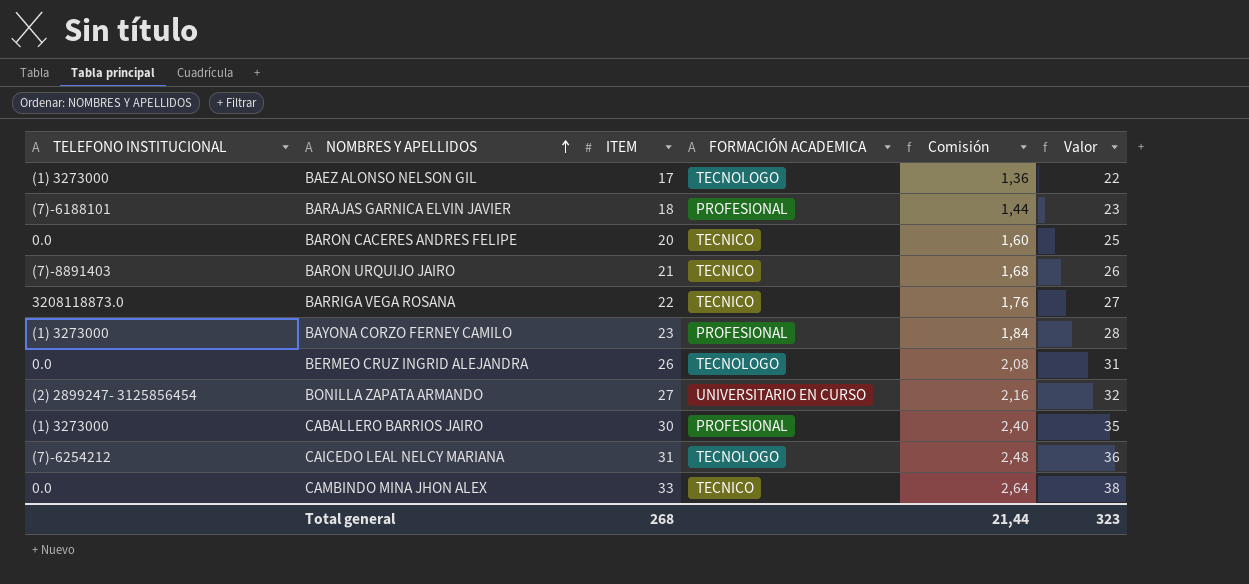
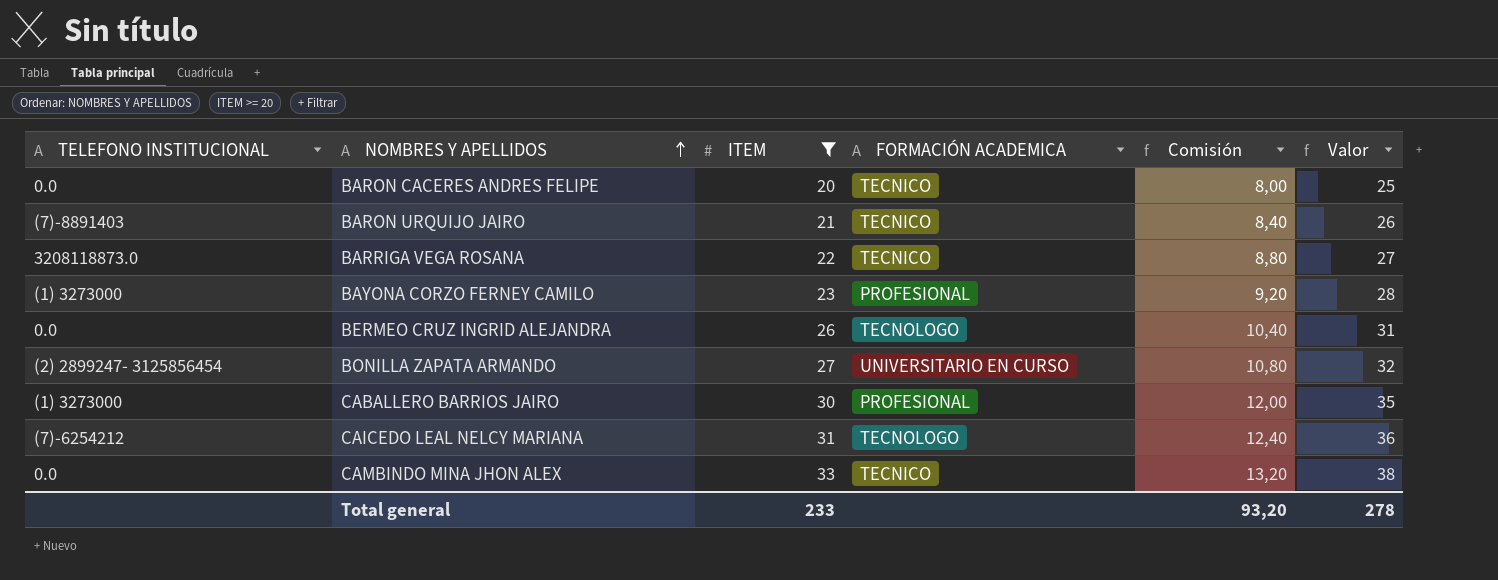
filter: none -> ITEM >= 20
column Comisión | formula: [ITEM] * 0,08 -> [ITEM] * 0,4
Total general | ITEM: 268 -> 233
Total general | Comisión: 21,44 -> 93,20
Total general | Valor: 323 -> 278

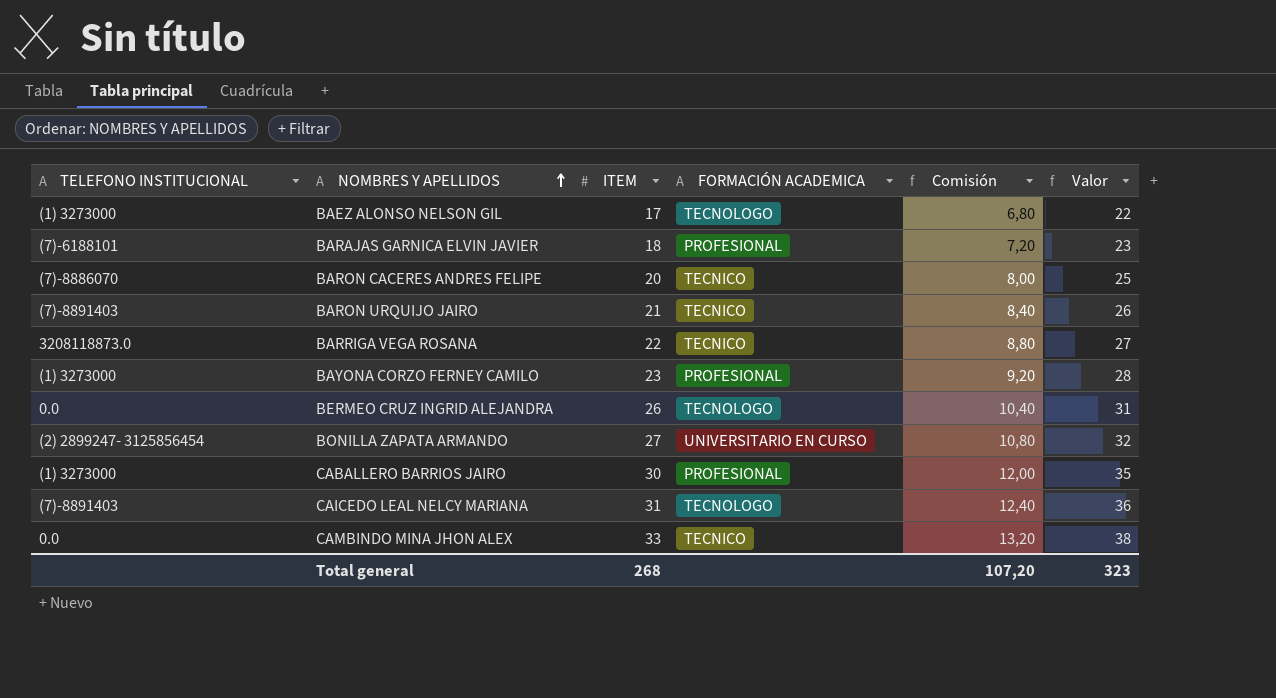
filter: ITEM >= 20 -> none
BARON CACERES ANDRES FELIPE | TELEFONO INSTITUCIONAL: 0.0 -> (7)-8886070
CAICEDO LEAL NELCY MARIANA | TELEFONO INSTITUCIONAL: (7)-6254212 -> (7)-8891403
Total general | ITEM: 233 -> 268
Total general | Comisión: 93,20 -> 107,20
Total general | Valor: 278 -> 323

